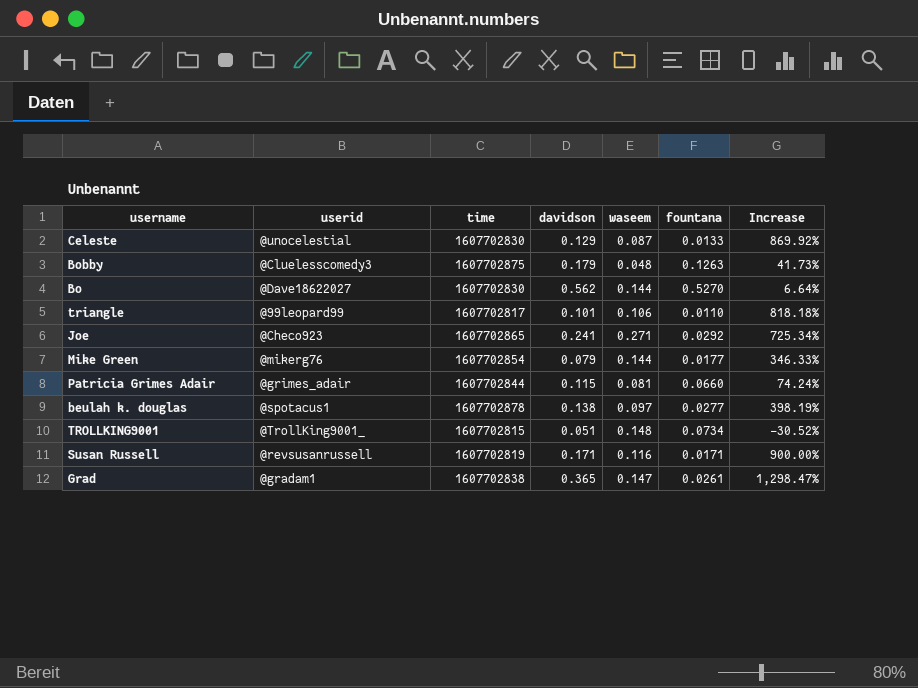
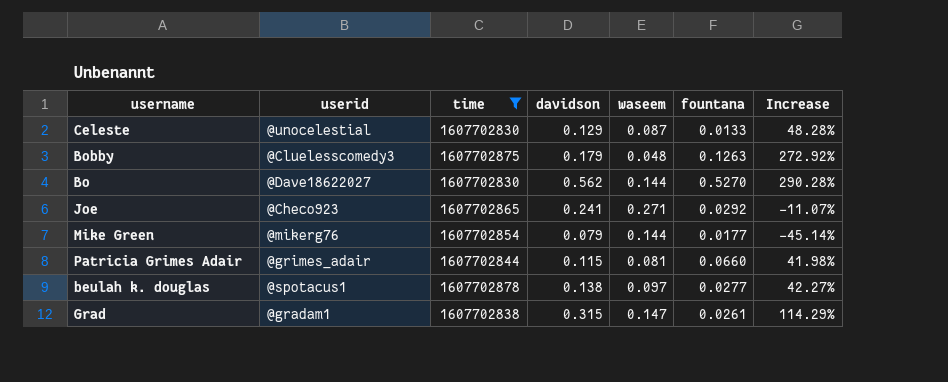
filter: none -> time >= 1607702830
column Increase | formula: ([davidson] - [fountana]) / [fountana] -> ([davidson] - [waseem]) / [waseem]
Grad | davidson: 0.365 -> 0.315

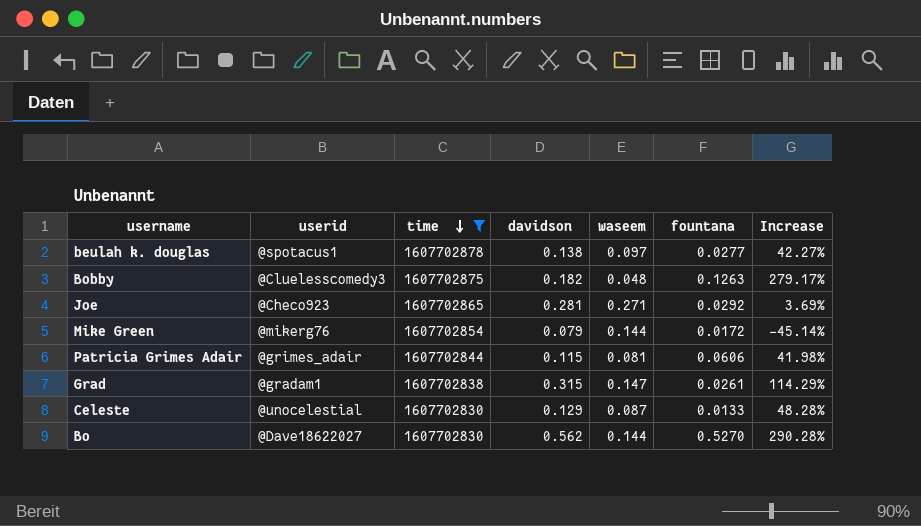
row order: none -> time descending
Bobby | davidson: 0.179 -> 0.182
Bobby | Increase: 272.92% -> 279.17%
Joe | davidson: 0.241 -> 0.281
Joe | Increase: -11.07% -> 3.69%
Mike Green | fountana: 0.0177 -> 0.0172
Patricia Grimes Adair | fountana: 0.0660 -> 0.0606

